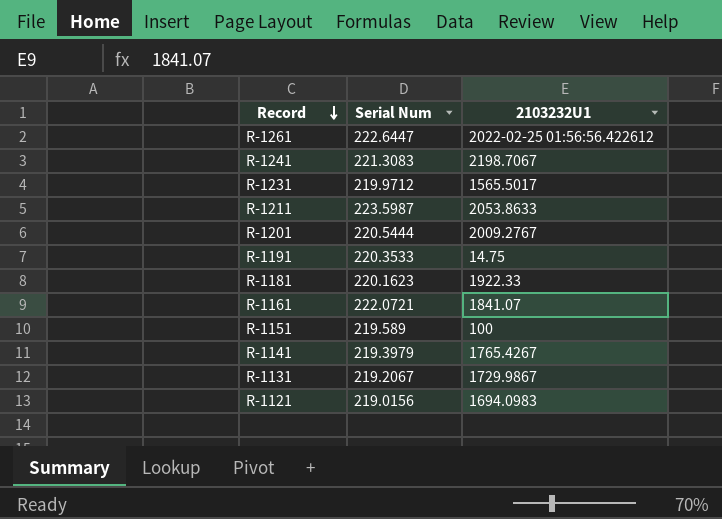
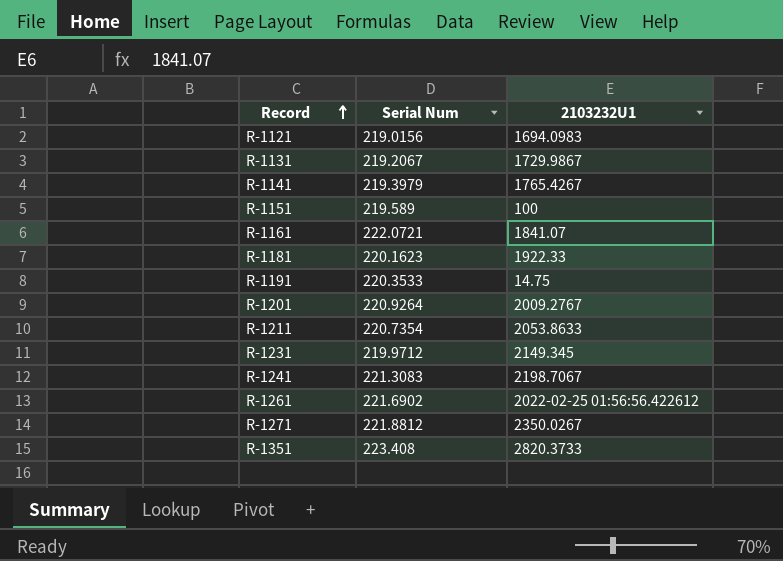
row order: Record descending -> Record ascending
R-1201 | Serial Num: 220.5444 -> 220.9264
R-1211 | Serial Num: 223.5987 -> 220.7354
R-1231 | 2103232U1: 1565.5017 -> 2149.345
R-1261 | Serial Num: 222.6447 -> 221.6902
row R-1271: none -> 221.8812 | 2350.0267
row R-1351: none -> 223.408 | 2820.3733

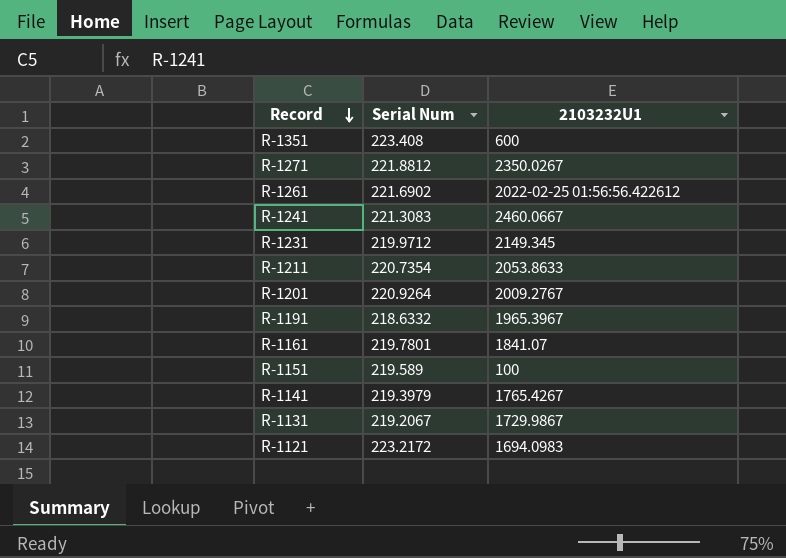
row order: Record ascending -> Record descending
row R-1181: 220.1623 | 1922.33 -> none
R-1351 | 2103232U1: 2820.3733 -> 600
R-1241 | 2103232U1: 2198.7067 -> 2460.0667
R-1191 | Serial Num: 220.3533 -> 218.6332
R-1191 | 2103232U1: 14.75 -> 1965.3967
R-1161 | Serial Num: 222.0721 -> 219.7801
R-1121 | Serial Num: 219.0156 -> 223.2172

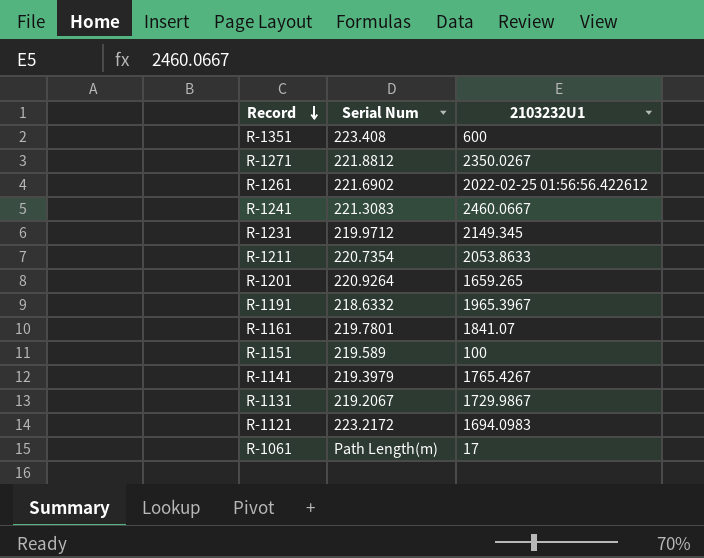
R-1201 | 2103232U1: 2009.2767 -> 1659.265
row R-1061: none -> Path Length(m) | 17

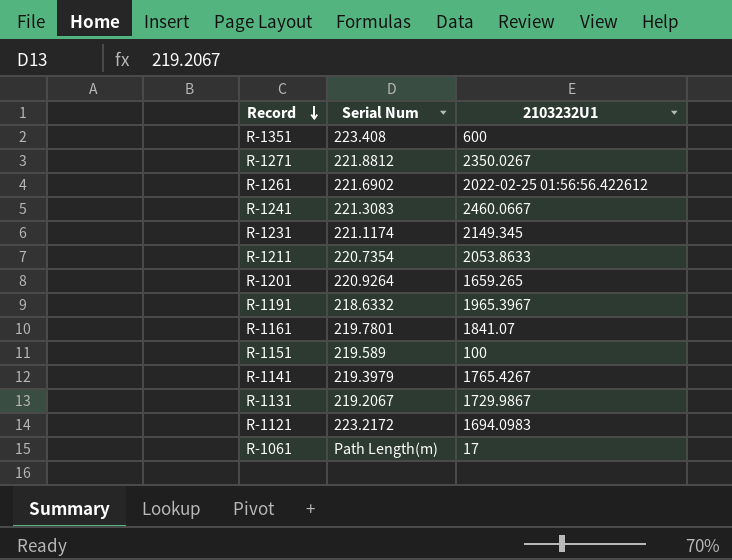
R-1231 | Serial Num: 219.9712 -> 221.1174

